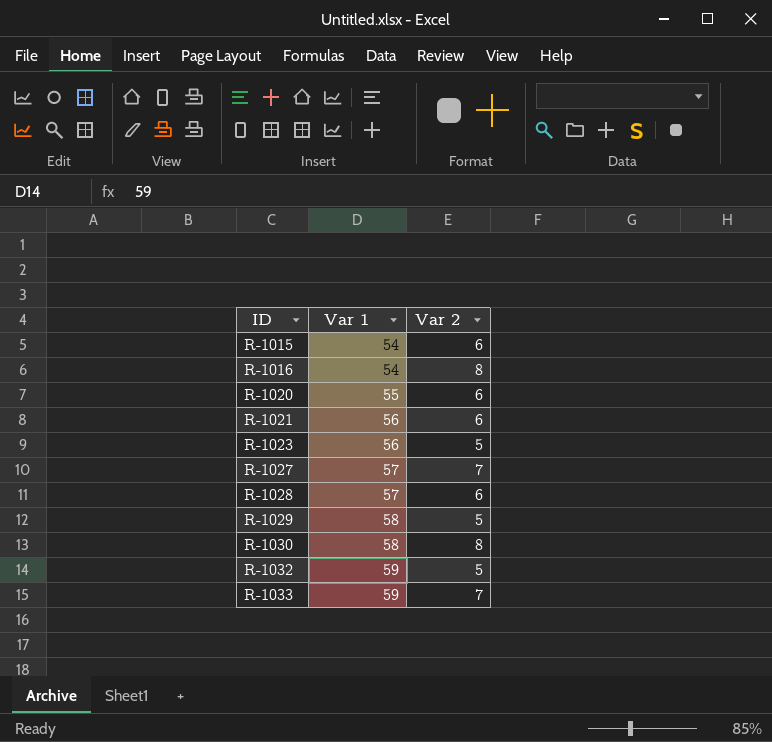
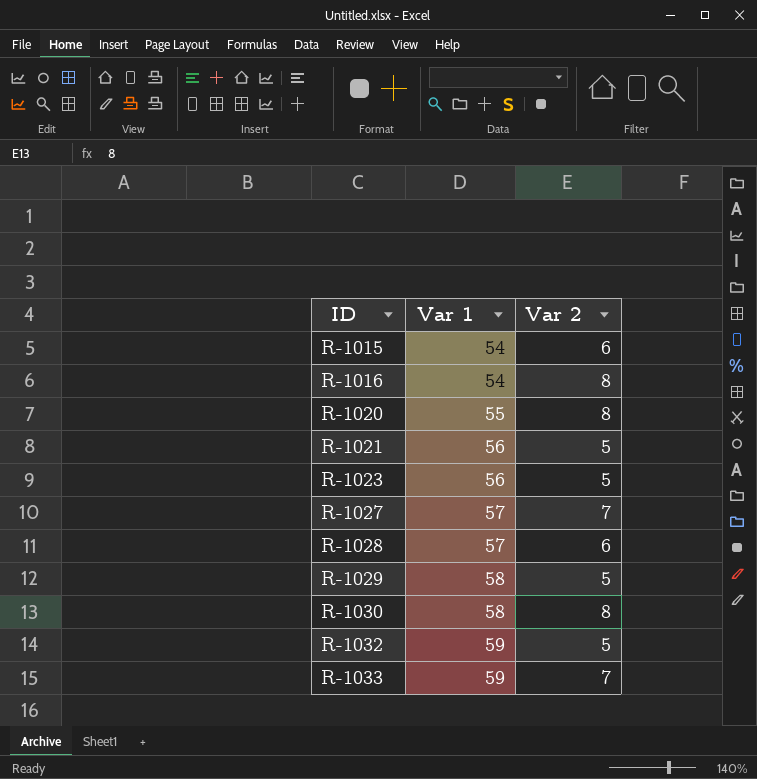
R-1020 | Var 2: 6 -> 8
R-1021 | Var 2: 6 -> 5

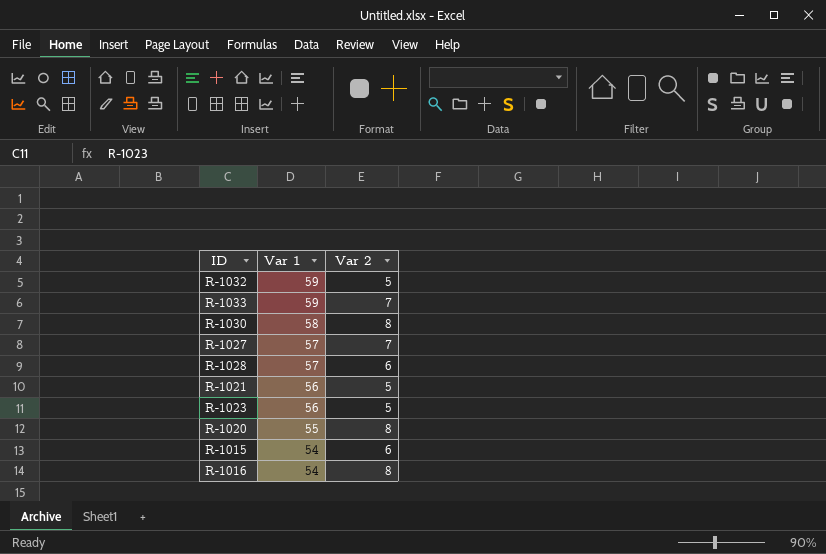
row order: ID ascending -> Var 1 descending
row R-1029: 58 | 5 -> none

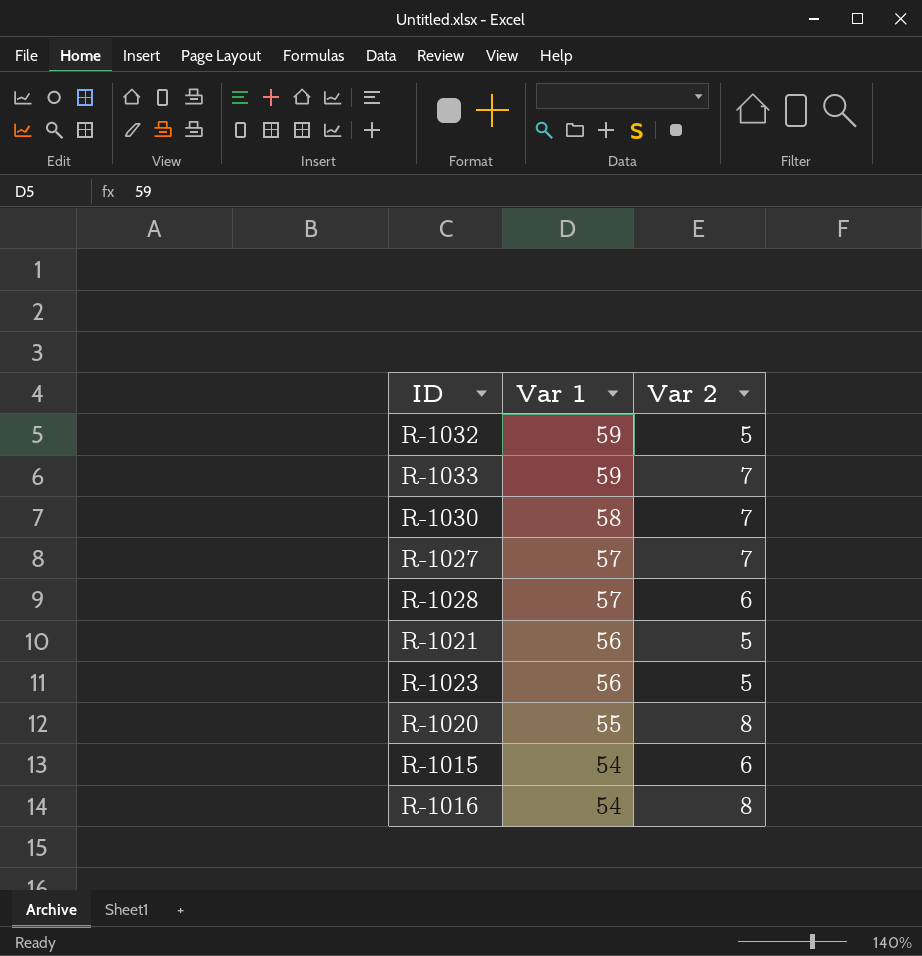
R-1030 | Var 2: 8 -> 7

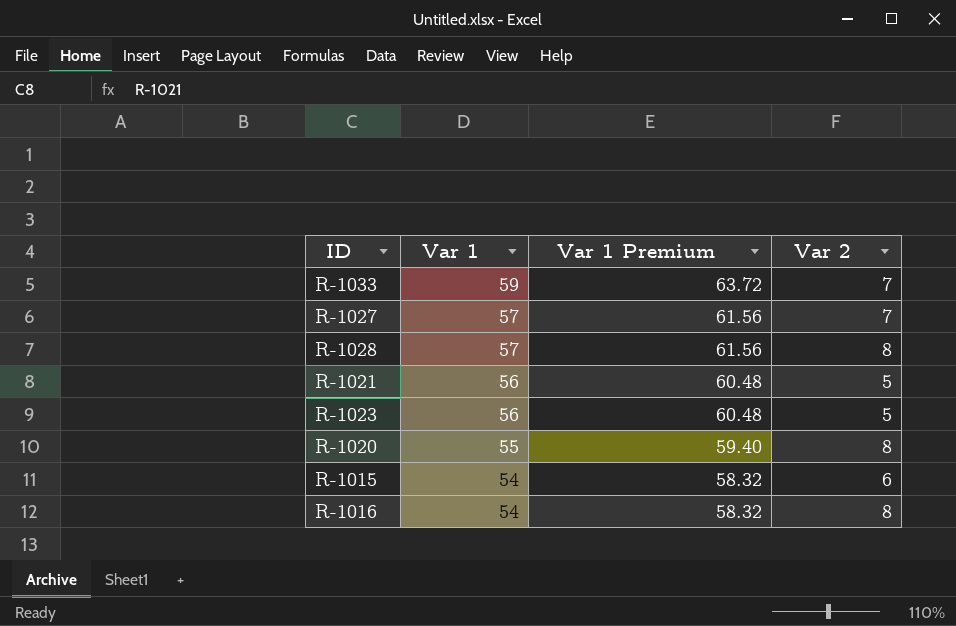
column Var 1 Premium | formula: none -> [Var 1] * 1.08
row R-1032: 59 | 5 -> none
row R-1030: 58 | 7 -> none
R-1028 | Var 2: 6 -> 8

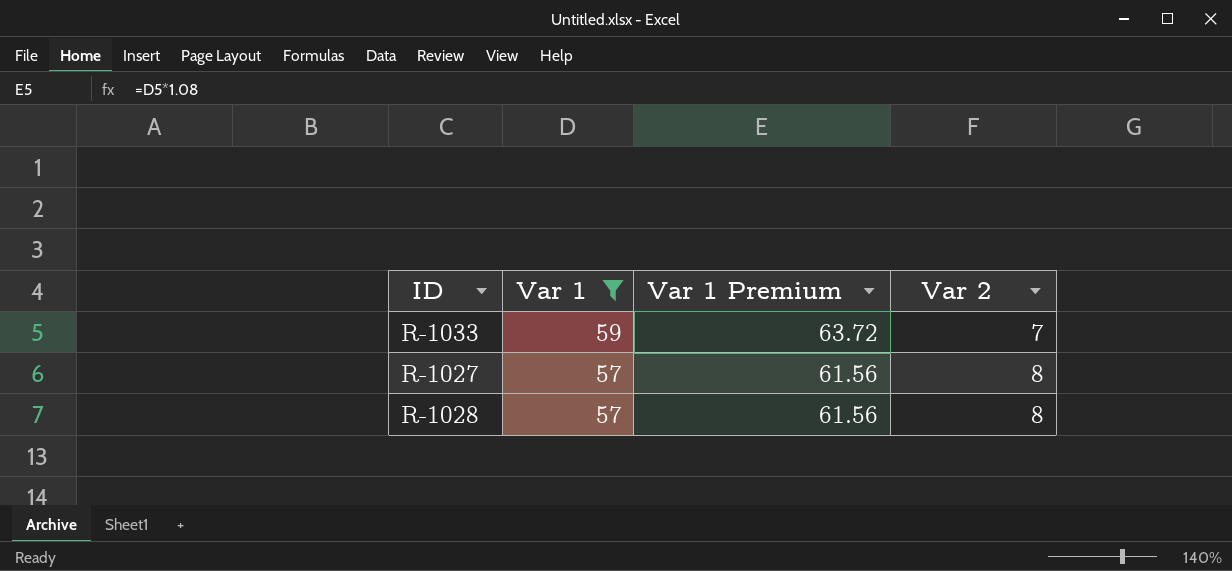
filter: none -> Var 1 >= 57
R-1027 | Var 2: 7 -> 8

